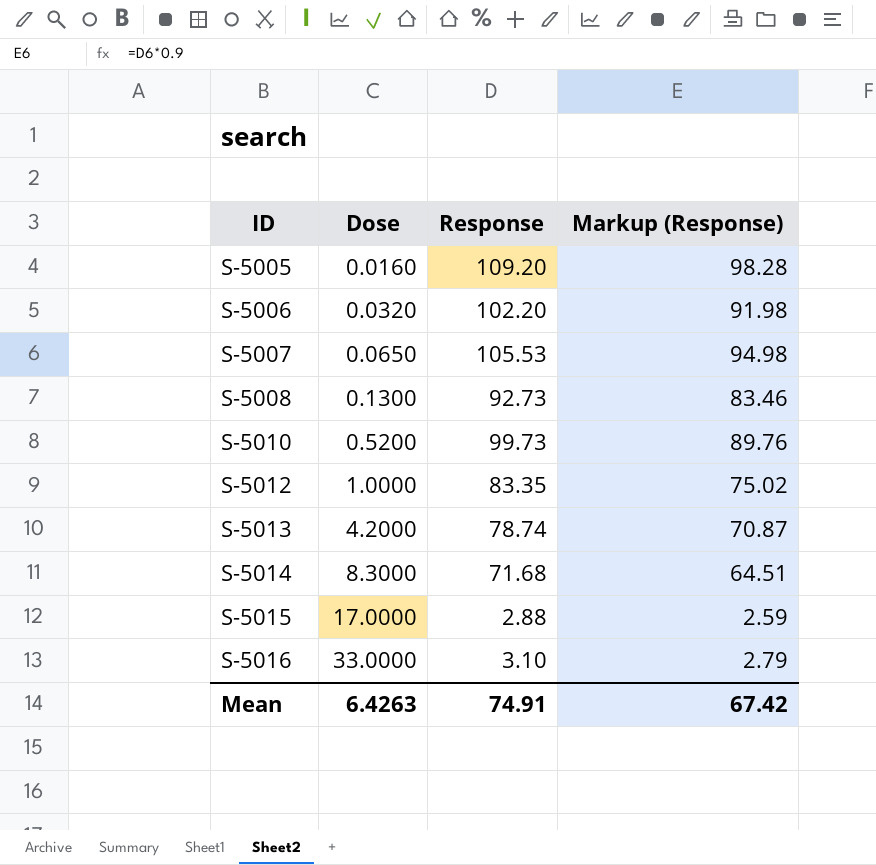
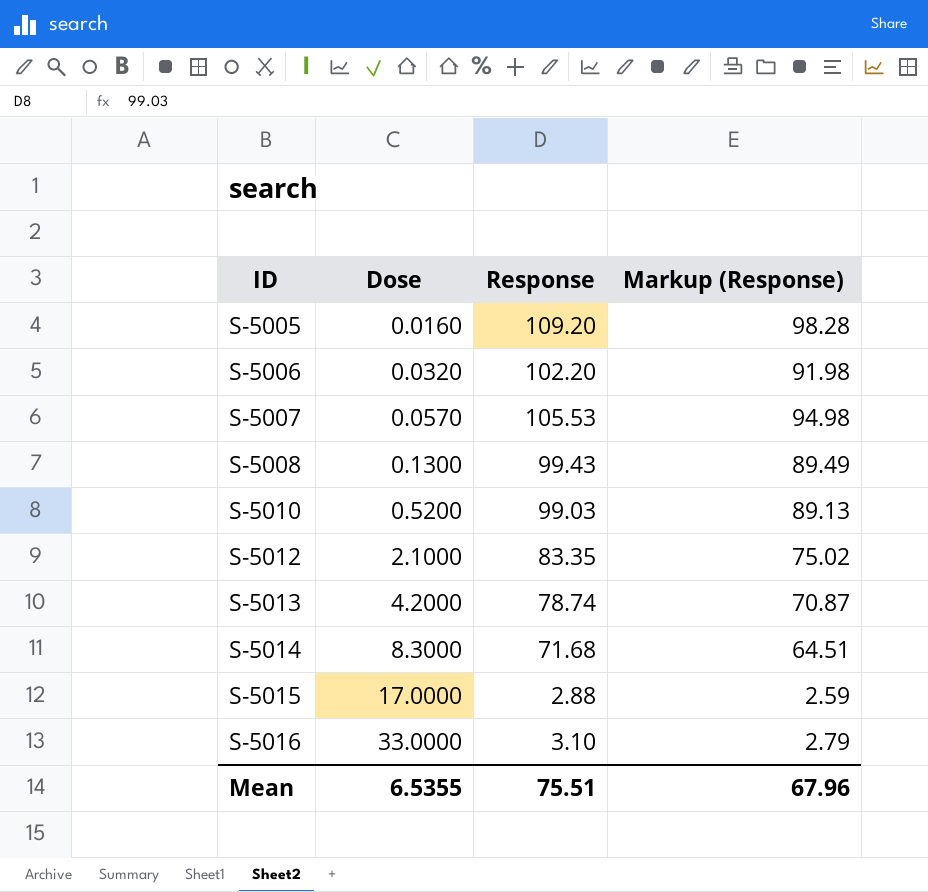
S-5007 | Dose: 0.0650 -> 0.0570
S-5008 | Response: 92.73 -> 99.43
S-5008 | Markup (Response): 83.46 -> 89.49
S-5010 | Response: 99.73 -> 99.03
S-5010 | Markup (Response): 89.76 -> 89.13
S-5012 | Dose: 1.0000 -> 2.1000
Mean | Dose: 6.4263 -> 6.5355
Mean | Response: 74.91 -> 75.51
Mean | Markup (Response): 67.42 -> 67.96

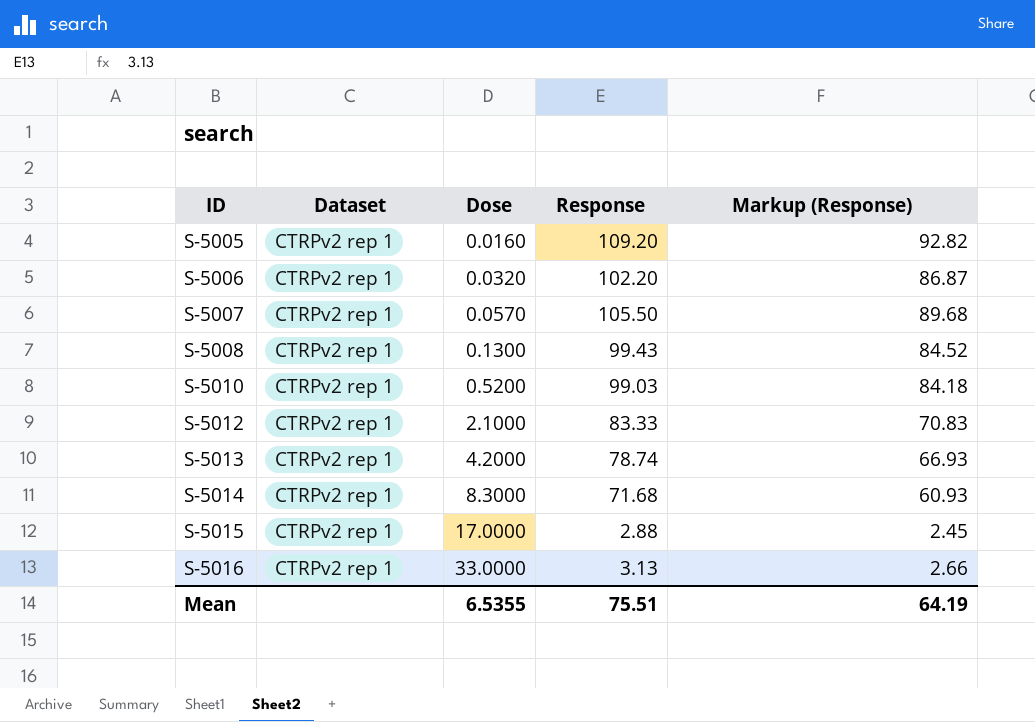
column Dataset | position: none -> 2
column Markup (Response) | formula: [Response] * 0.9 -> [Response] * 0.85
S-5007 | Response: 105.53 -> 105.50
S-5012 | Response: 83.35 -> 83.33
S-5016 | Response: 3.10 -> 3.13
Mean | Markup (Response): 67.96 -> 64.19

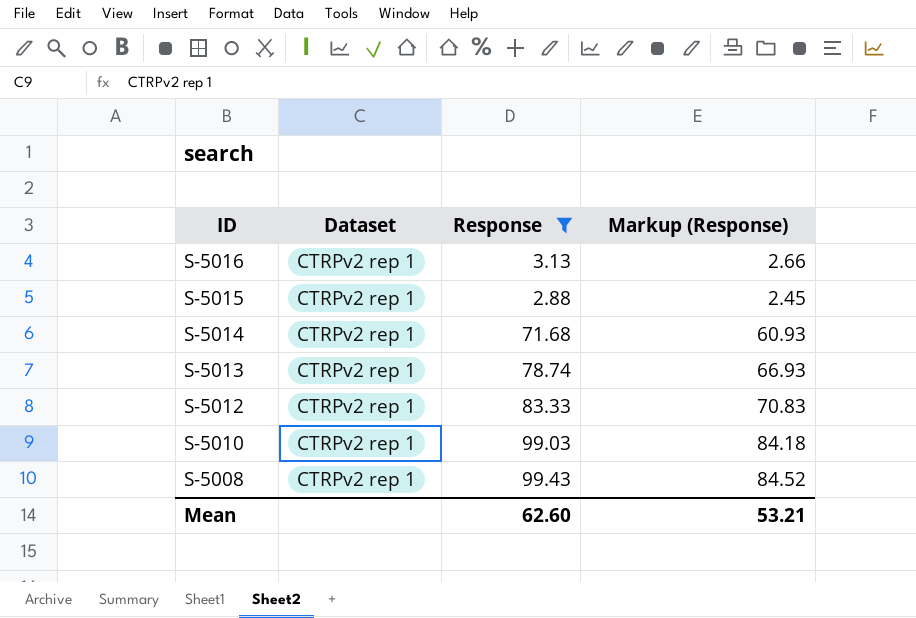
filter: none -> Response <= 99.43
row order: ID ascending -> ID descending
column Dose | position: 3 -> none
Mean | Response: 75.51 -> 62.60
Mean | Markup (Response): 64.19 -> 53.21

